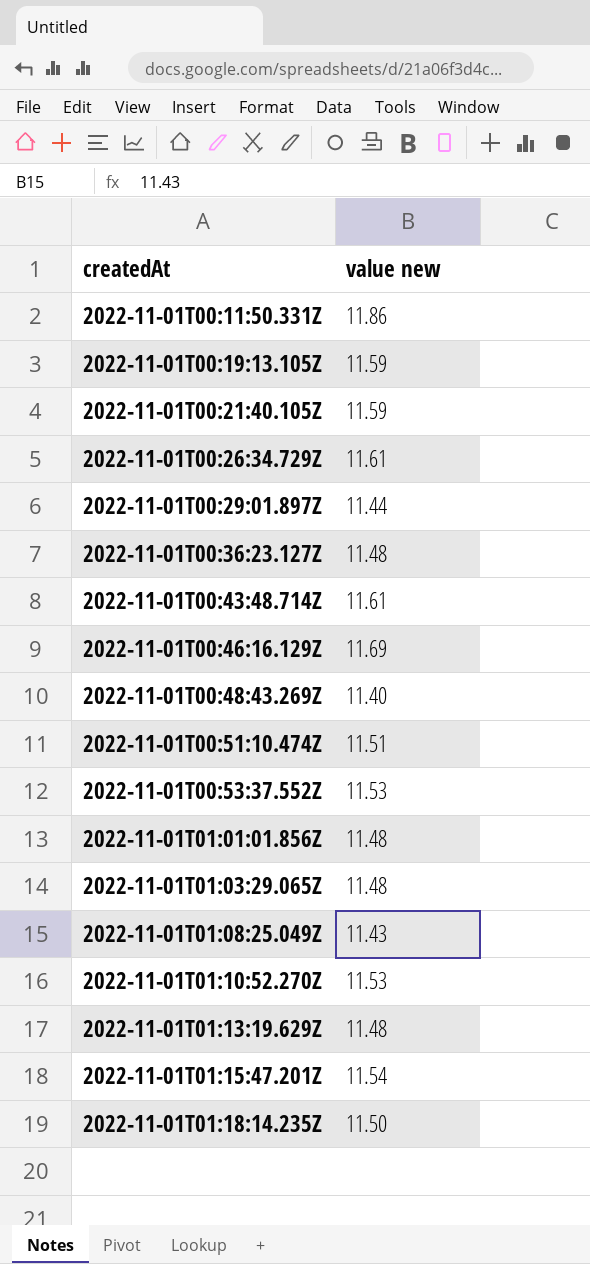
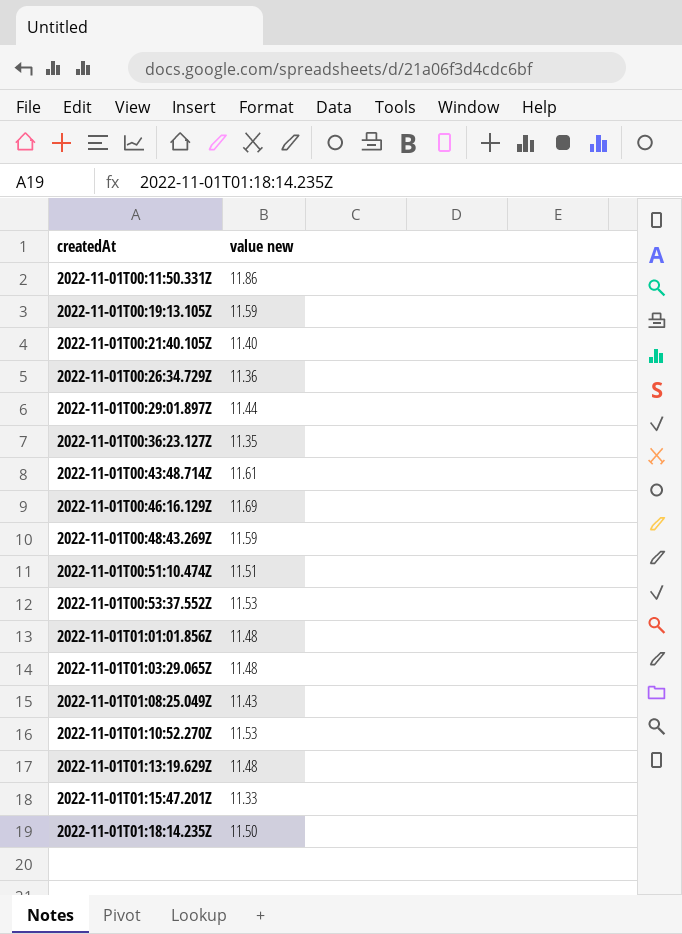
2022-11-01T00:21:40.105Z | value new: 11.59 -> 11.40
2022-11-01T00:26:34.729Z | value new: 11.61 -> 11.36
2022-11-01T00:36:23.127Z | value new: 11.48 -> 11.35
2022-11-01T00:48:43.269Z | value new: 11.40 -> 11.59
2022-11-01T01:15:47.201Z | value new: 11.54 -> 11.33

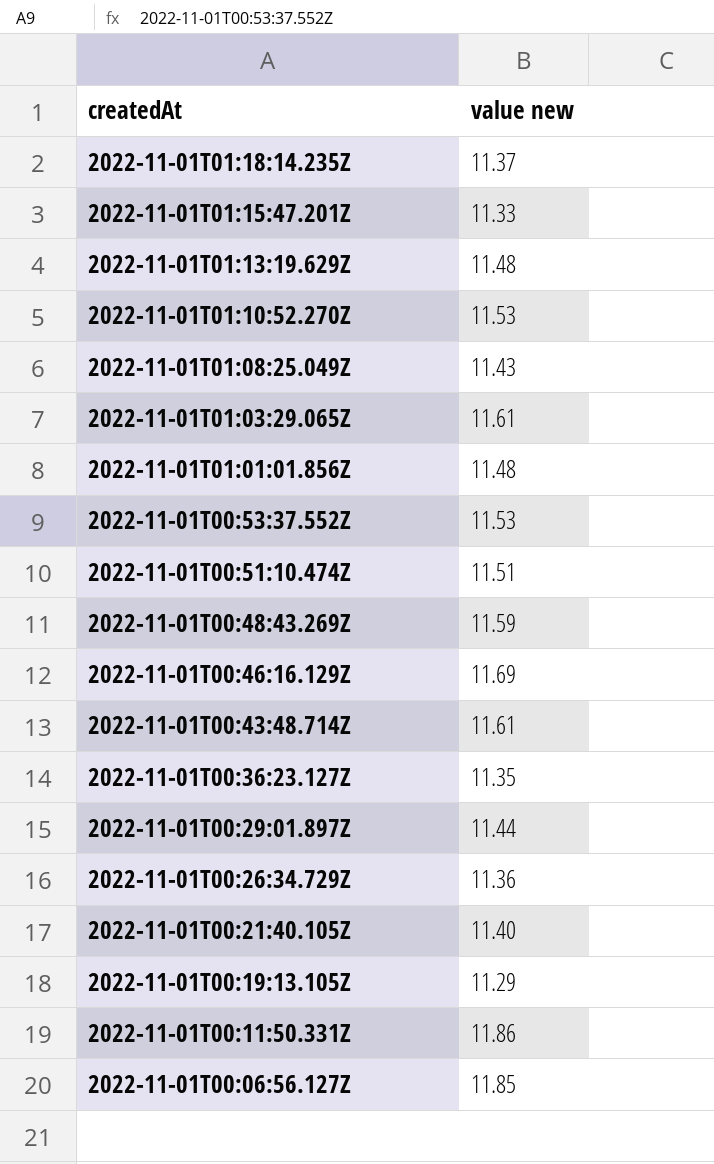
row order: createdAt ascending -> createdAt descending
2022-11-01T01:18:14.235Z | value new: 11.50 -> 11.37
2022-11-01T01:03:29.065Z | value new: 11.48 -> 11.61
2022-11-01T00:19:13.105Z | value new: 11.59 -> 11.29
row 2022-11-01T00:06:56.127Z: none -> 11.85

